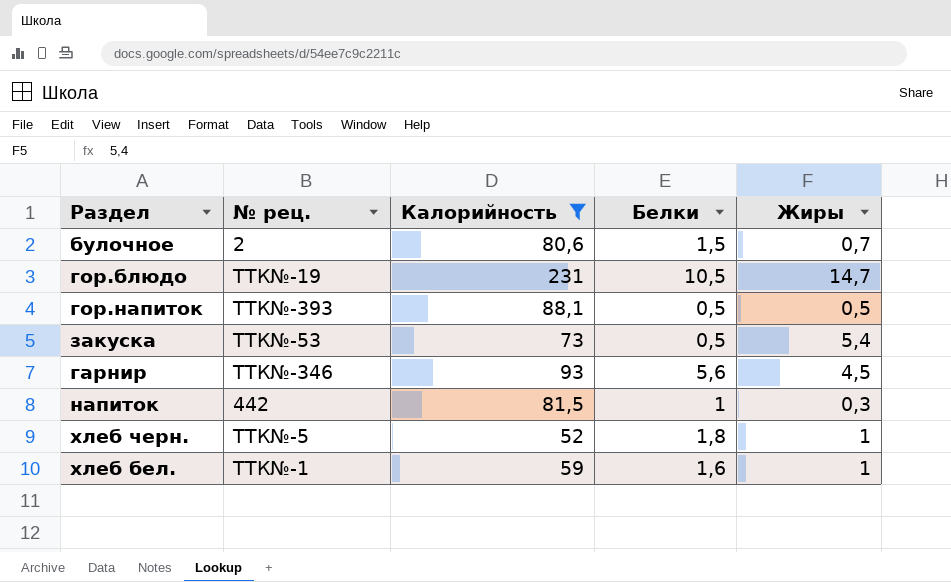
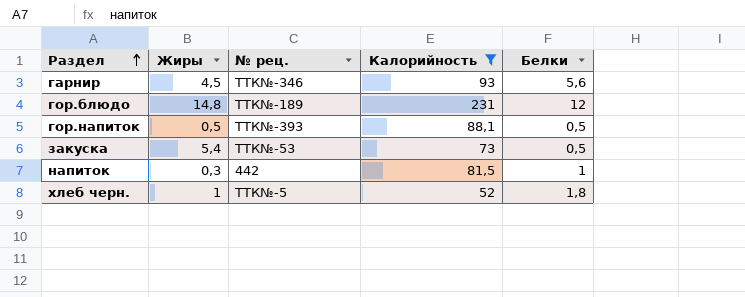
row order: none -> Раздел ascending
column Жиры | position: 5 -> 2
row булочное: 2 | 80,6 | 1,5 | 0,7 -> none
row хлеб бел.: ТТК№-1 | 59 | 1,6 | 1 -> none
гор.блюдо | Жиры: 14,7 -> 14,8
гор.блюдо | № рец.: ТТК№-19 -> ТТК№-189
гор.блюдо | Белки: 10,5 -> 12

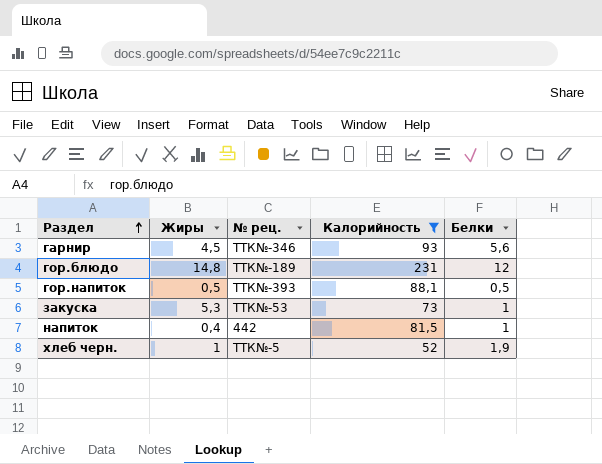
закуска | Жиры: 5,4 -> 5,3
закуска | Белки: 0,5 -> 1
напиток | Жиры: 0,3 -> 0,4
хлеб черн. | Белки: 1,8 -> 1,9

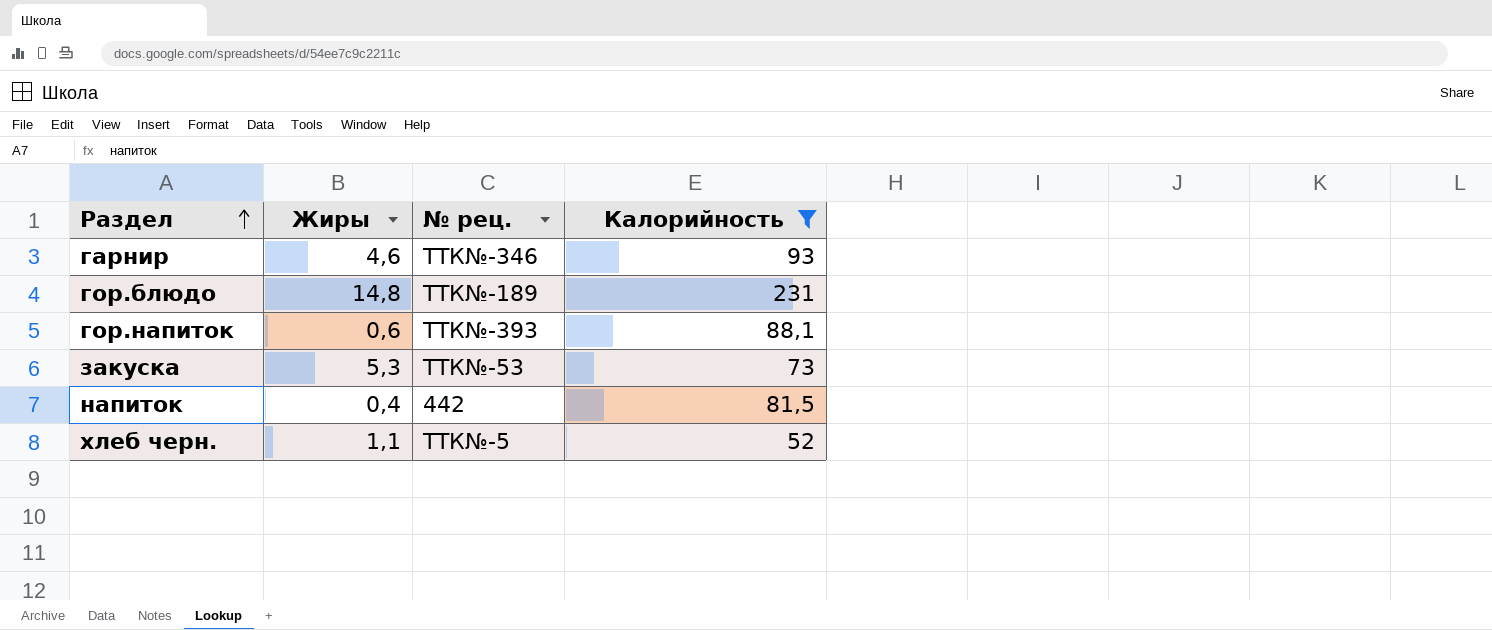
column Белки | position: 5 -> none
гарнир | Жиры: 4,5 -> 4,6
гор.напиток | Жиры: 0,5 -> 0,6
хлеб черн. | Жиры: 1 -> 1,1

